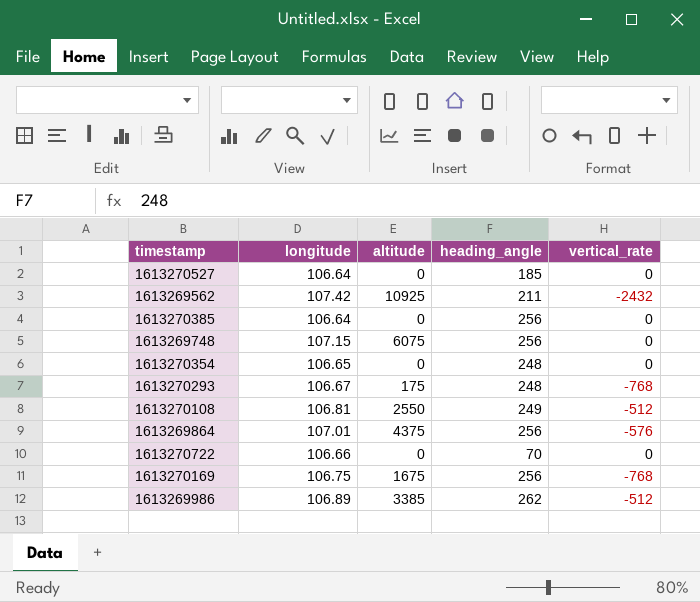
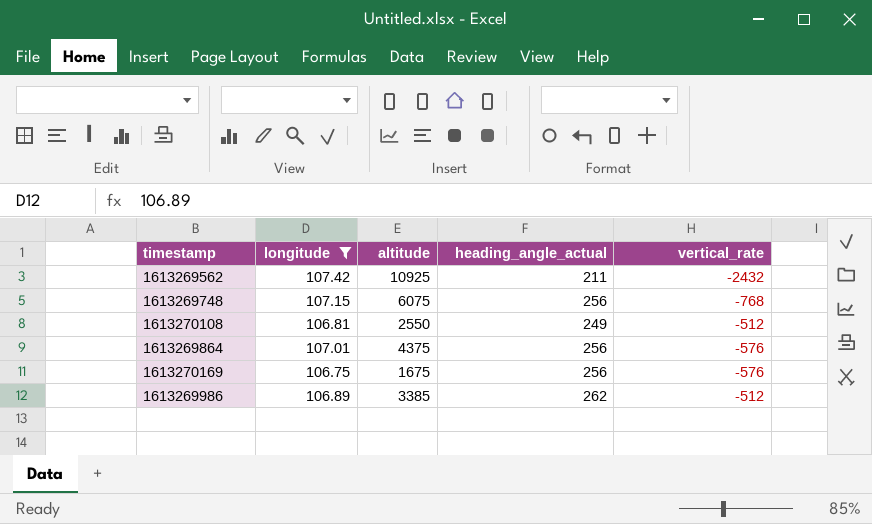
filter: none -> longitude >= 106.75
column name: heading_angle -> heading_angle_actual
1613269748 | vertical_rate: 0 -> -768
1613270169 | vertical_rate: -768 -> -576

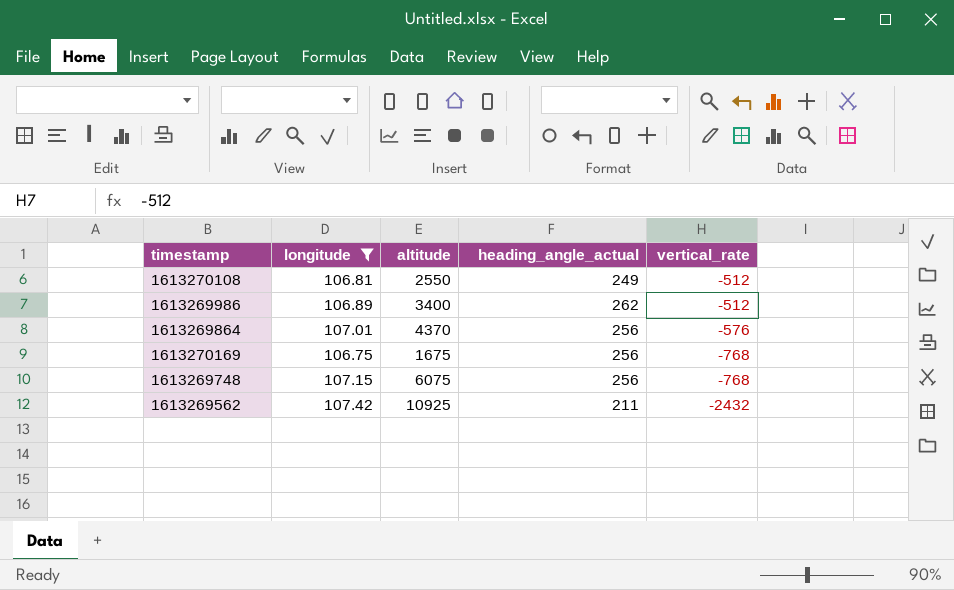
row order: none -> vertical_rate descending
1613269986 | altitude: 3385 -> 3400
1613269864 | altitude: 4375 -> 4370
1613270169 | vertical_rate: -576 -> -768

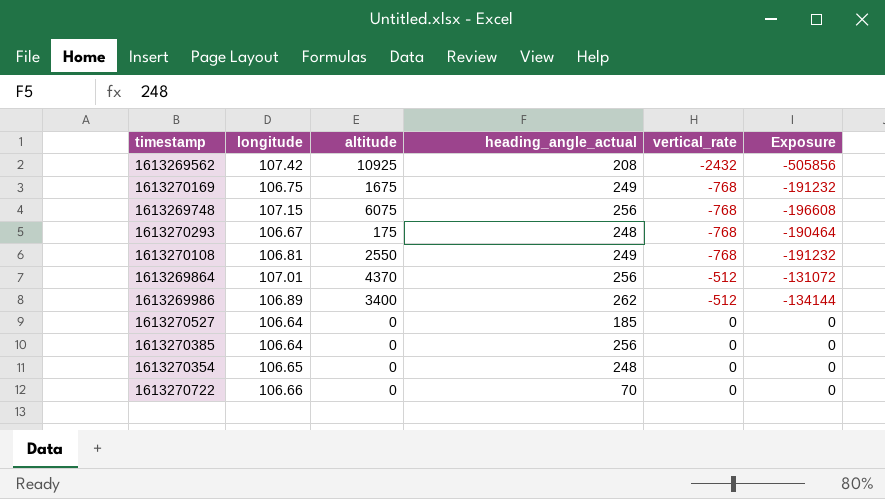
filter: longitude >= 106.75 -> none
row order: vertical_rate descending -> vertical_rate ascending
column Exposure | formula: none -> [heading_angle_actual] * [vertical_rate]
1613269562 | heading_angle_actual: 211 -> 208
1613270169 | heading_angle_actual: 256 -> 249
1613270108 | vertical_rate: -512 -> -768
1613269864 | vertical_rate: -576 -> -512

